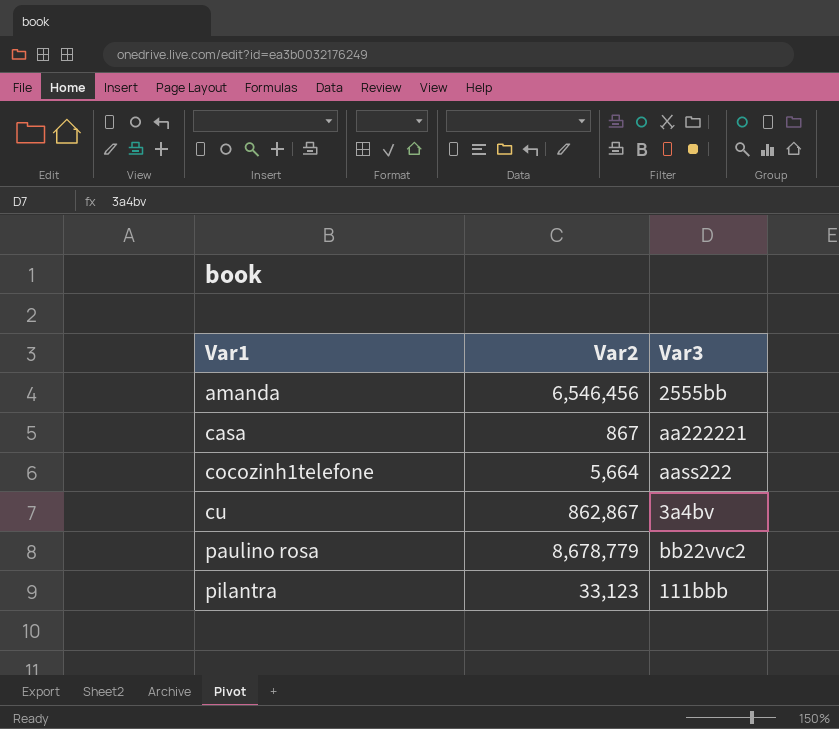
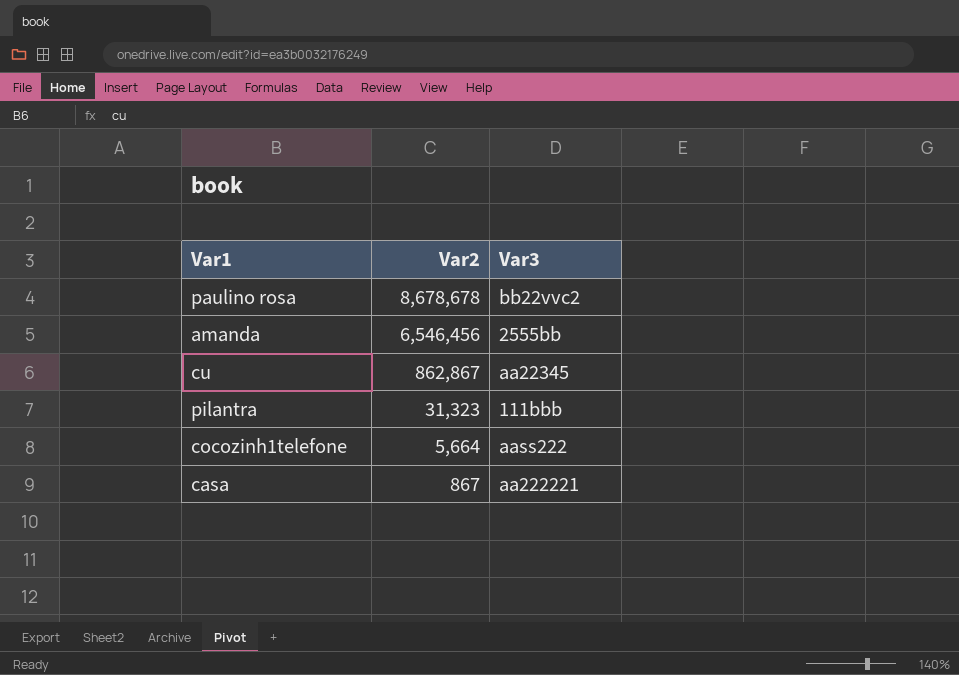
row order: Var1 ascending -> Var2 descending
paulino rosa | Var2: 8,678,779 -> 8,678,678
cu | Var3: 3a4bv -> aa22345
pilantra | Var2: 33,123 -> 31,323

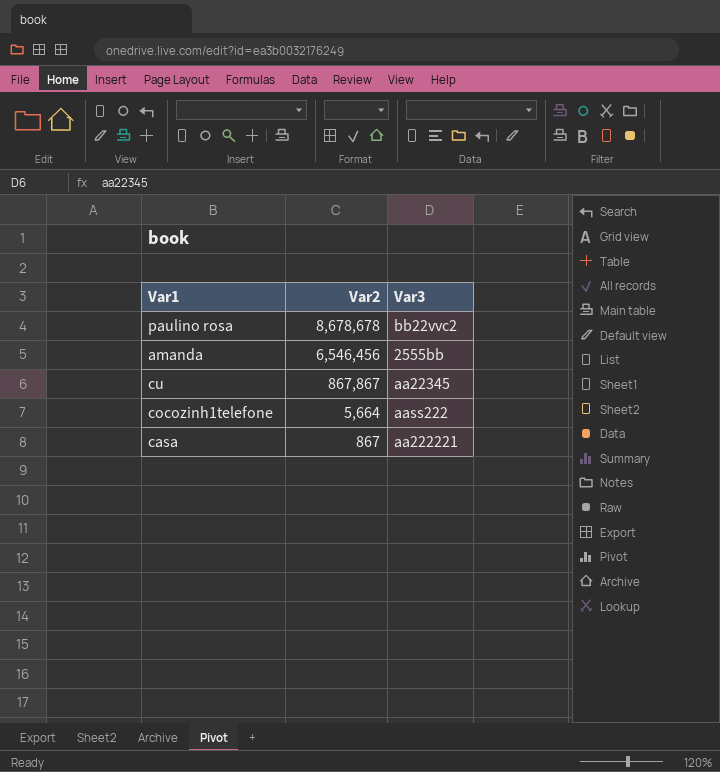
row pilantra: 31,323 | 111bbb -> none
cu | Var2: 862,867 -> 867,867

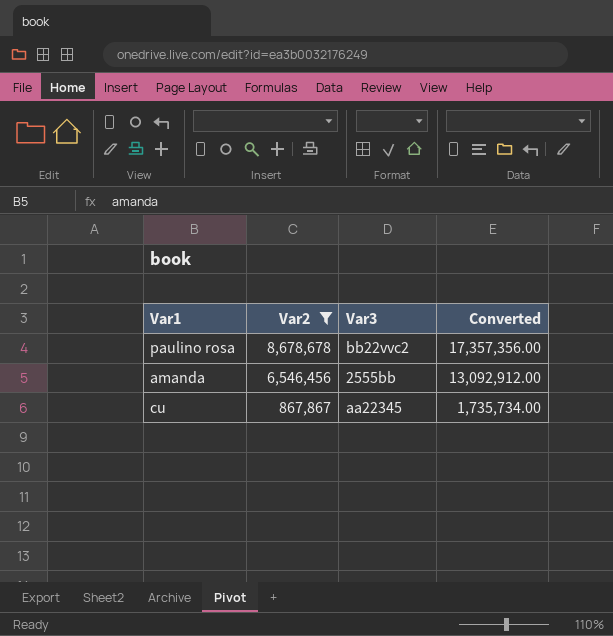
filter: none -> Var2 >= 867,867
column Converted | formula: none -> [Var2] * 2

